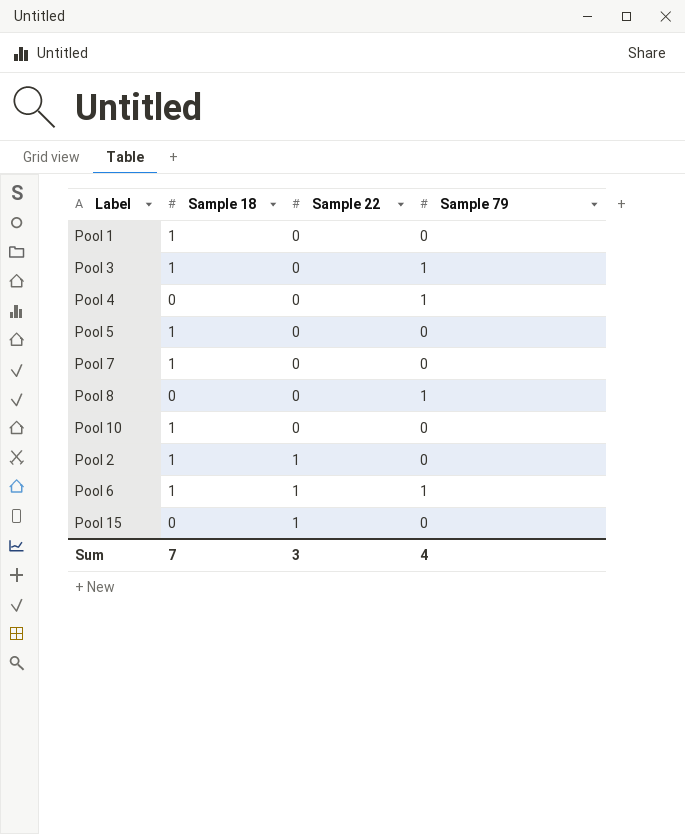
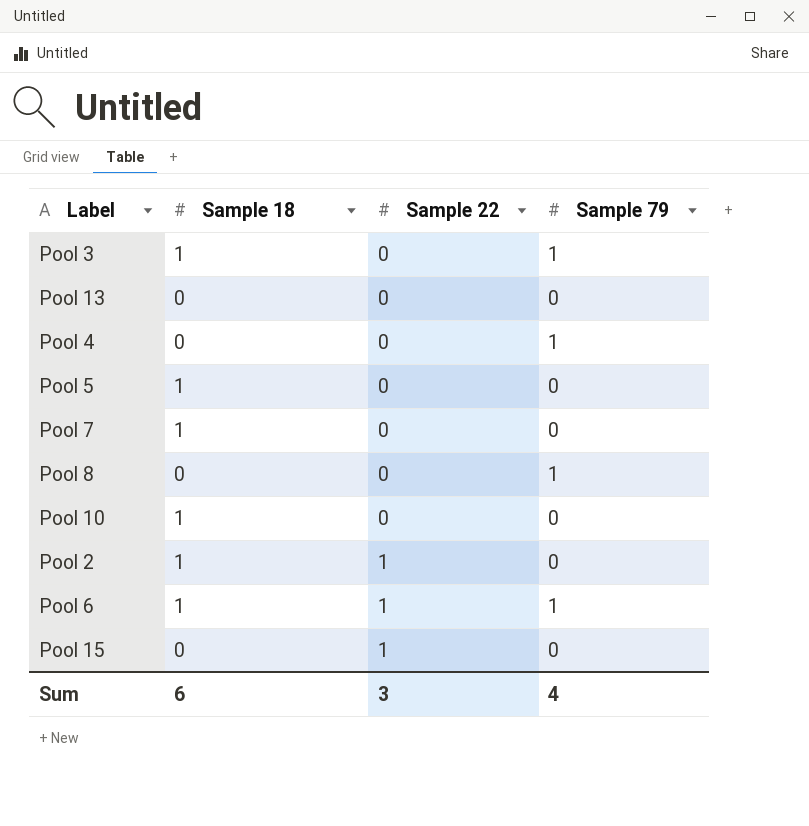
row Pool 1: 1 | 0 | 0 -> none
row Pool 13: none -> 0 | 0 | 0
Sum | Sample 18: 7 -> 6

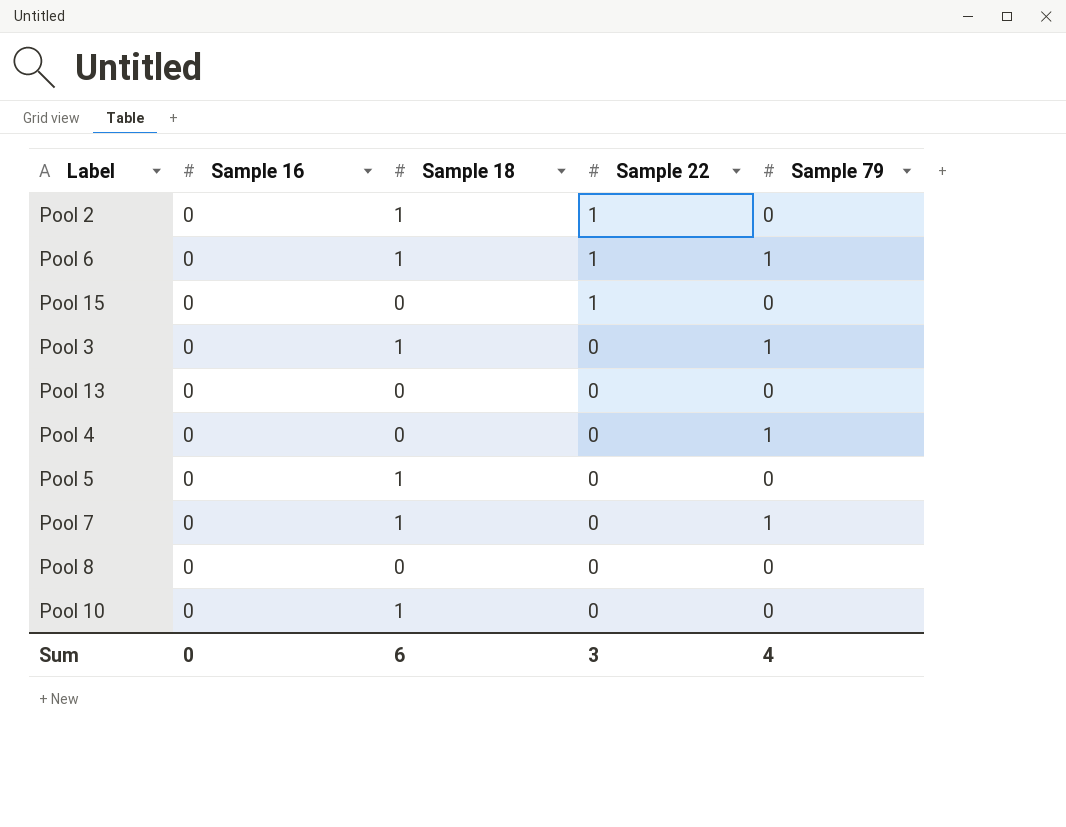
row order: Sample 22 ascending -> Sample 22 descending
column Sample 16 | position: none -> 2
Pool 7 | Sample 79: 0 -> 1
Pool 8 | Sample 79: 1 -> 0

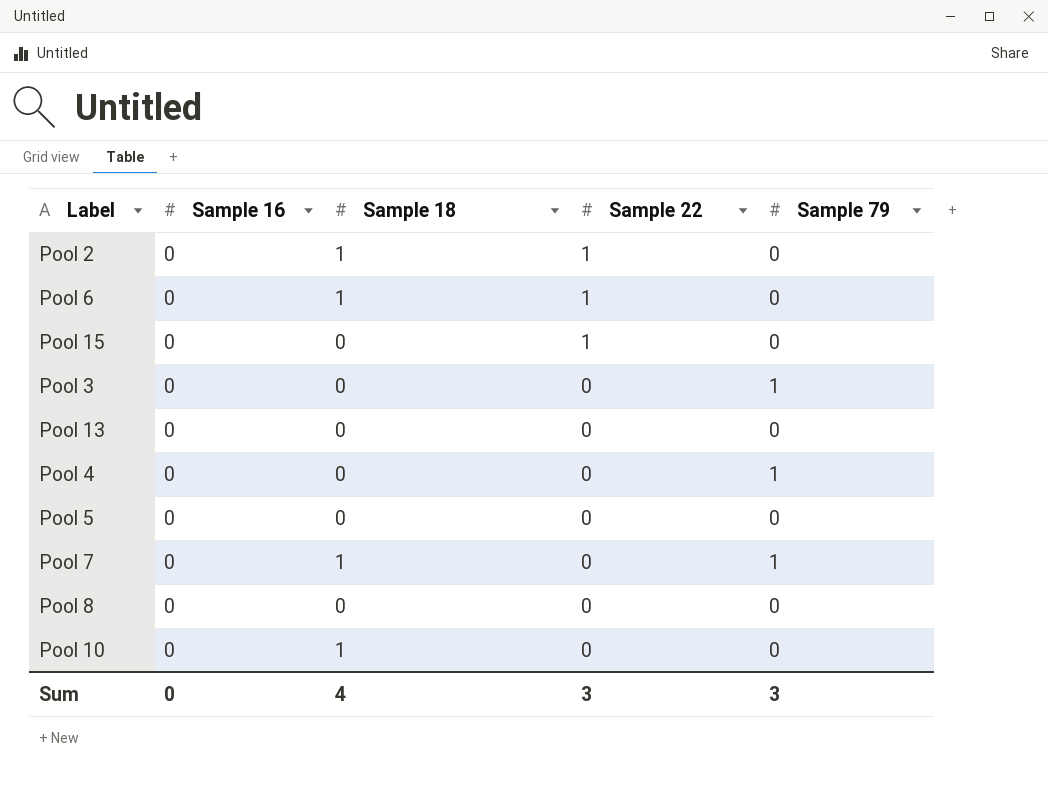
Pool 6 | Sample 79: 1 -> 0
Pool 3 | Sample 18: 1 -> 0
Pool 5 | Sample 18: 1 -> 0
Sum | Sample 18: 6 -> 4
Sum | Sample 79: 4 -> 3

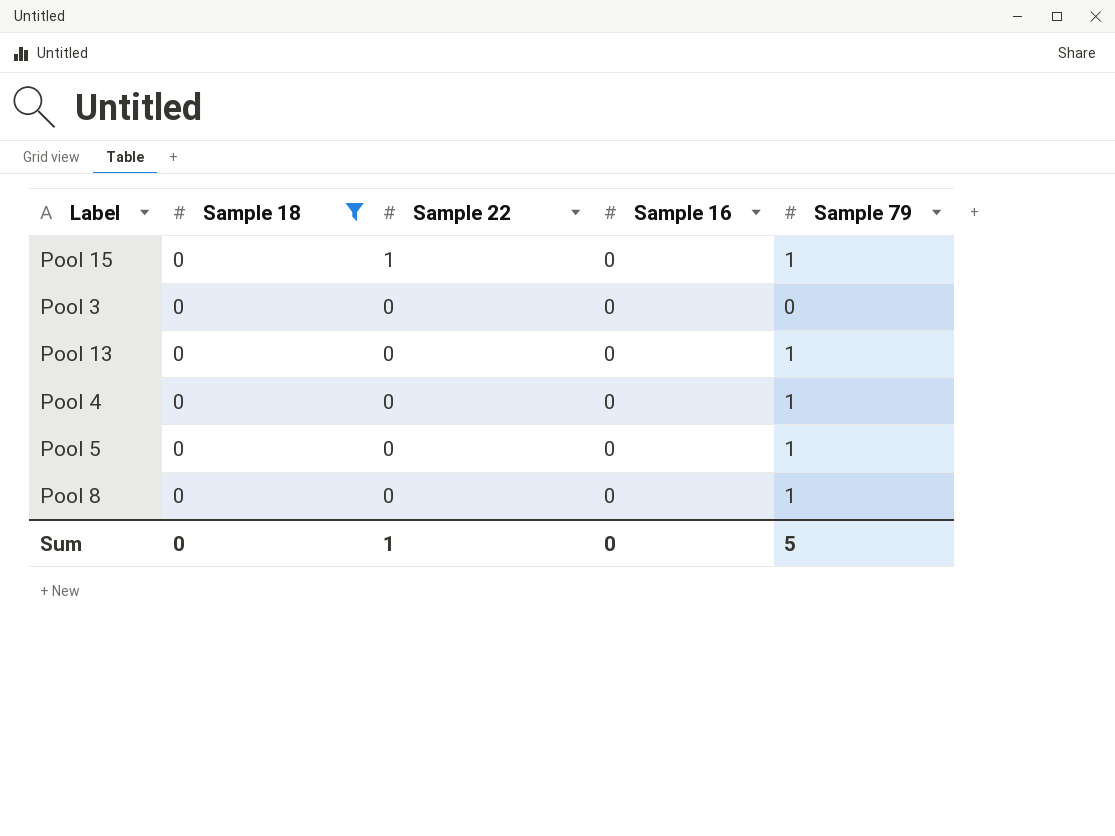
filter: none -> Sample 18 = 0
column Sample 16 | position: 2 -> 4
Pool 15 | Sample 79: 0 -> 1
Pool 3 | Sample 79: 1 -> 0
Pool 13 | Sample 79: 0 -> 1
Pool 5 | Sample 79: 0 -> 1
Pool 8 | Sample 79: 0 -> 1
Sum | Sample 18: 4 -> 0
Sum | Sample 22: 3 -> 1
Sum | Sample 79: 3 -> 5

